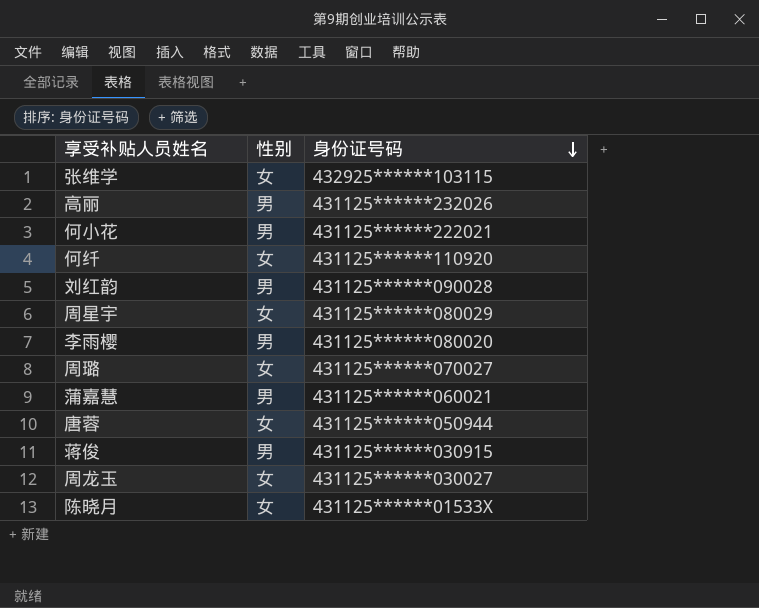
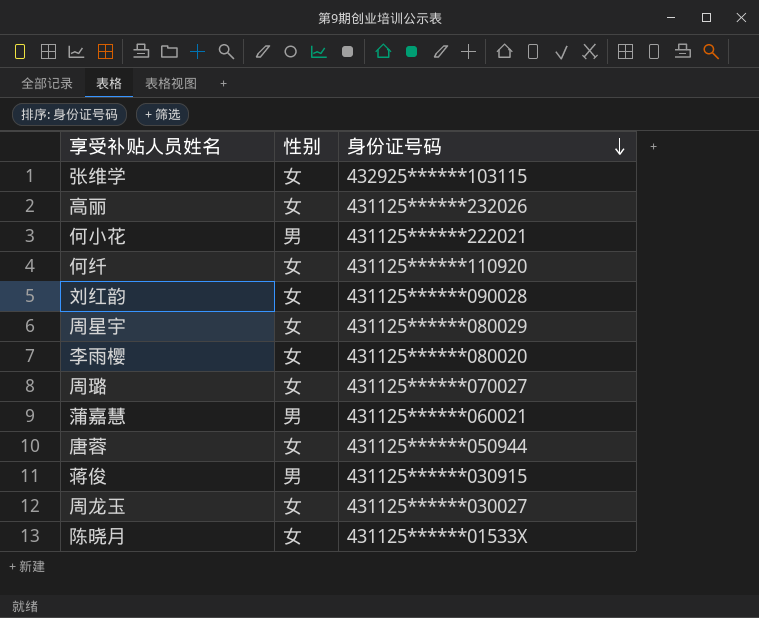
高丽 | 性别: 男 -> 女
刘红韵 | 性别: 男 -> 女
李雨樱 | 性别: 男 -> 女

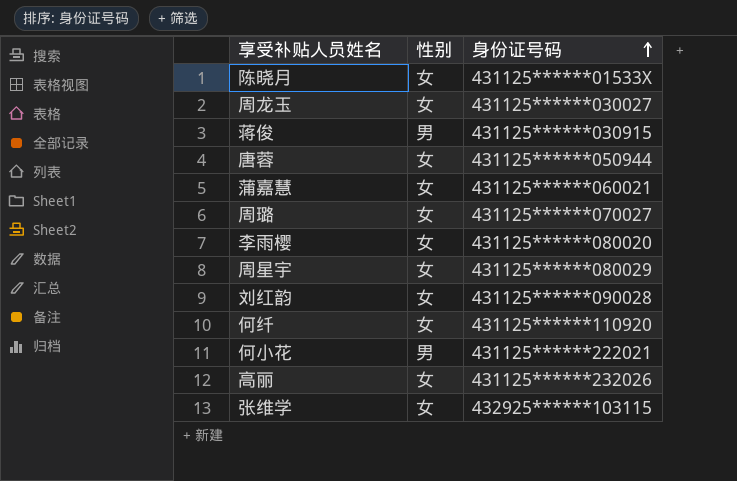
row order: 身份证号码 descending -> 身份证号码 ascending
蒲嘉慧 | 性别: 男 -> 女

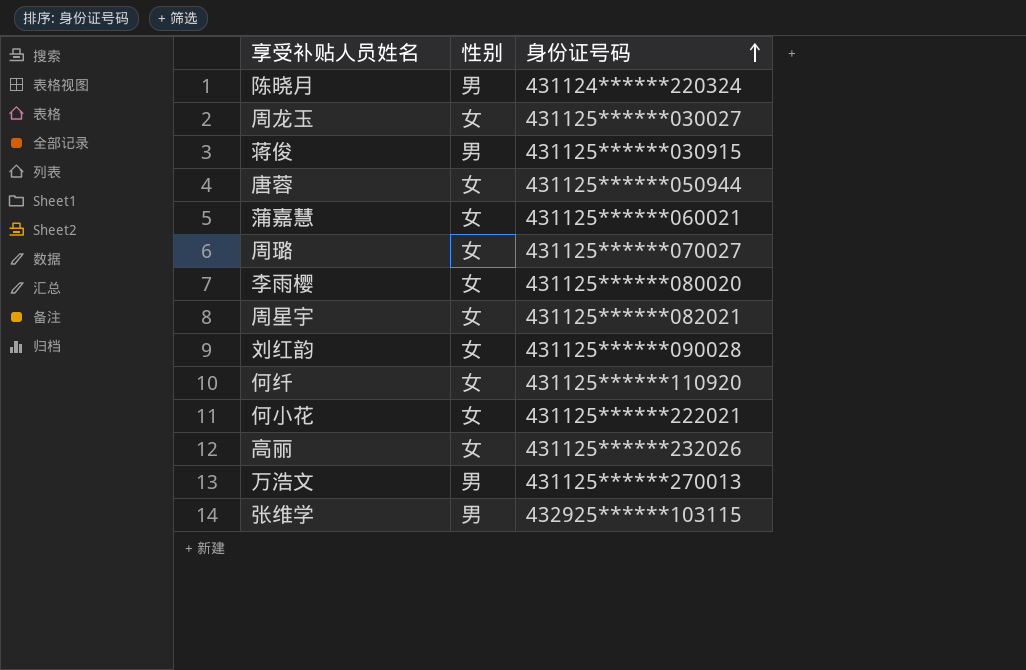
陈晓月 | 性别: 女 -> 男
陈晓月 | 身份证号码: 431125******01533X -> 431124******220324
周星宇 | 身份证号码: 431125******080029 -> 431125******082021
何小花 | 性别: 男 -> 女
row 万浩文: none -> 男 | 431125******270013
张维学 | 性别: 女 -> 男

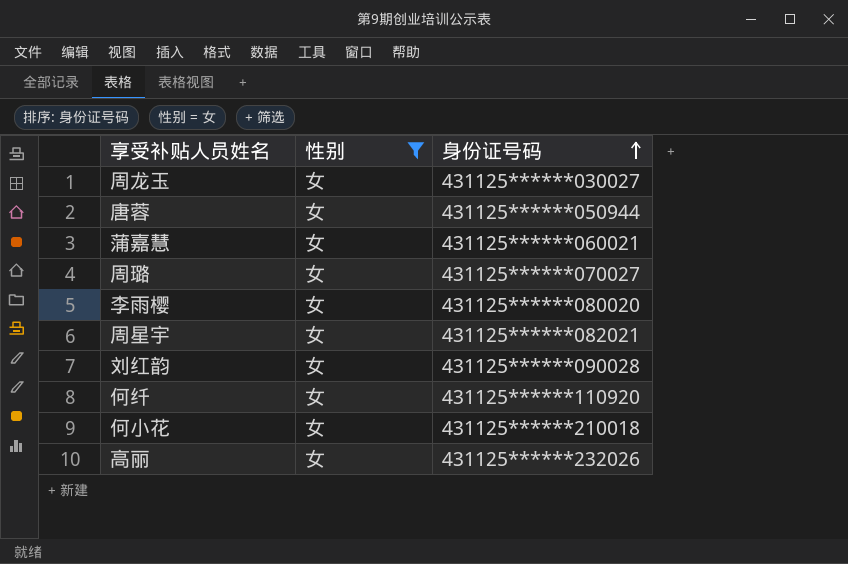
filter: none -> 性别 = 女
何小花 | 身份证号码: 431125******222021 -> 431125******210018

